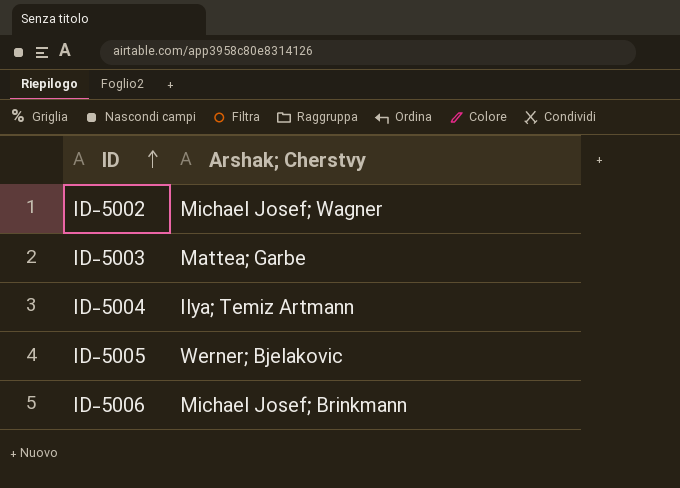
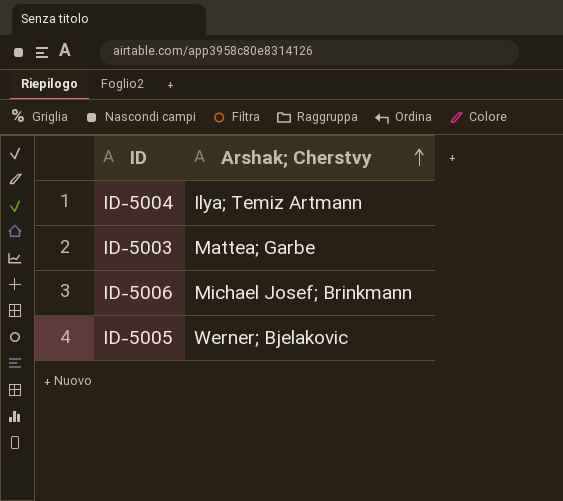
row order: ID ascending -> Arshak; Cherstvy ascending
row ID-5002: Michael Josef; Wagner -> none

